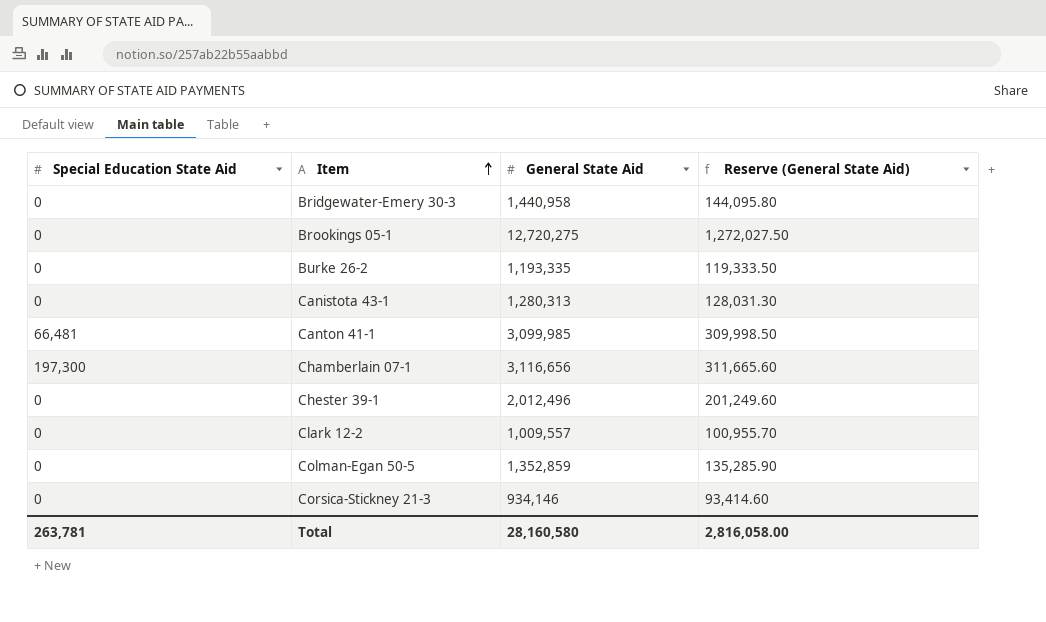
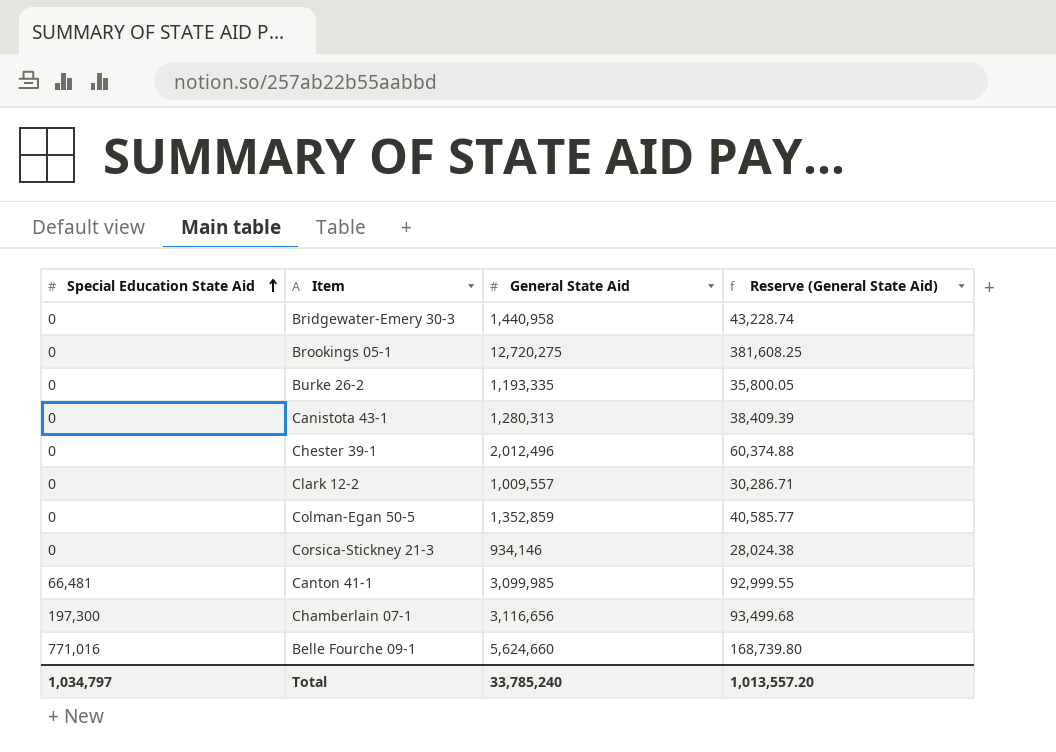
row order: Item ascending -> Special Education State Aid ascending
column Reserve (General State Aid) | formula: [General State Aid] * 0.1 -> [General State Aid] * 0.03
row Belle Fourche 09-1: none -> 771,016 | 5,624,660 | 168,739.80
Total | Special Education State Aid: 263,781 -> 1,034,797
Total | General State Aid: 28,160,580 -> 33,785,240
Total | Reserve (General State Aid): 2,816,058.00 -> 1,013,557.20

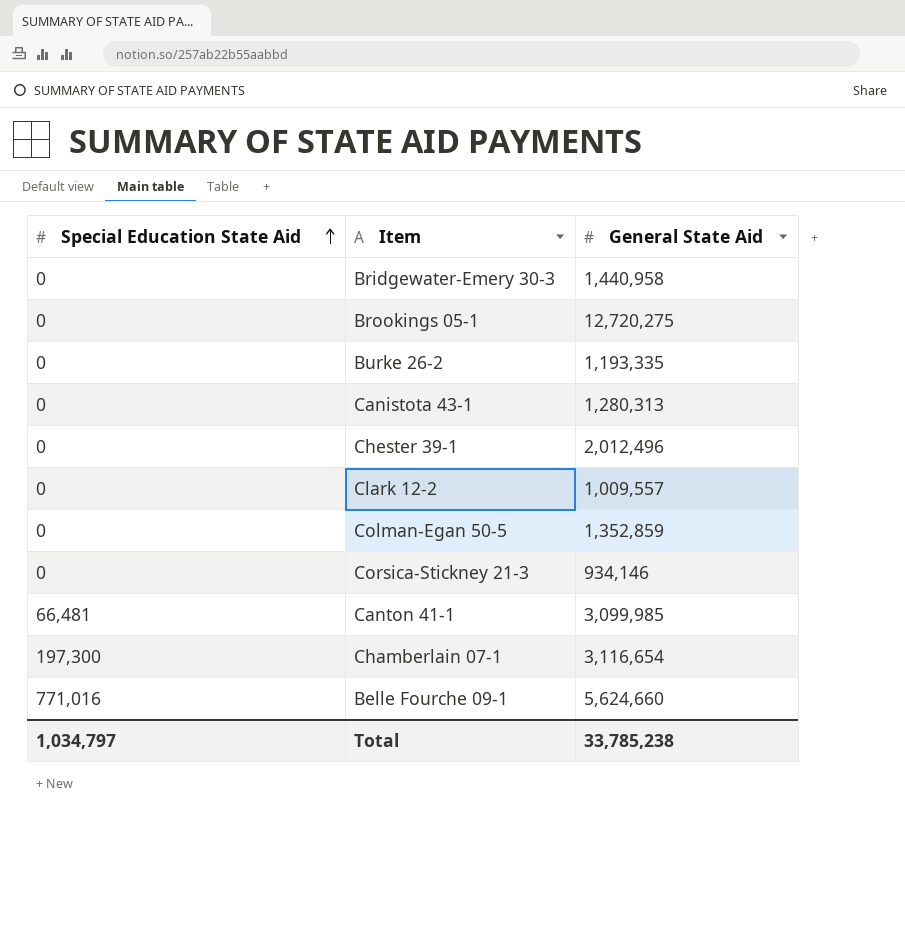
column Reserve (General State Aid) | formula: [General State Aid] * 0.03 -> none
Chamberlain 07-1 | General State Aid: 3,116,656 -> 3,116,654
Total | General State Aid: 33,785,240 -> 33,785,238

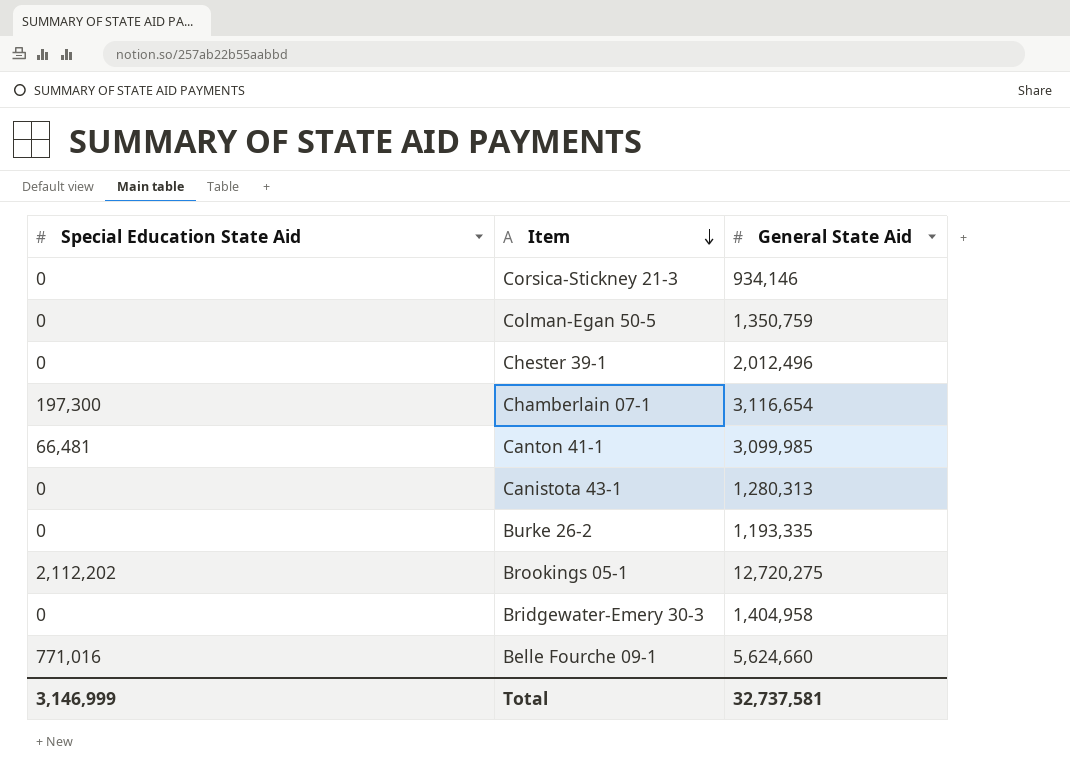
row order: Special Education State Aid ascending -> Item descending
row Clark 12-2: 0 | 1,009,557 -> none
Colman-Egan 50-5 | General State Aid: 1,352,859 -> 1,350,759
Brookings 05-1 | Special Education State Aid: 0 -> 2,112,202
Bridgewater-Emery 30-3 | General State Aid: 1,440,958 -> 1,404,958
Total | Special Education State Aid: 1,034,797 -> 3,146,999
Total | General State Aid: 33,785,238 -> 32,737,581

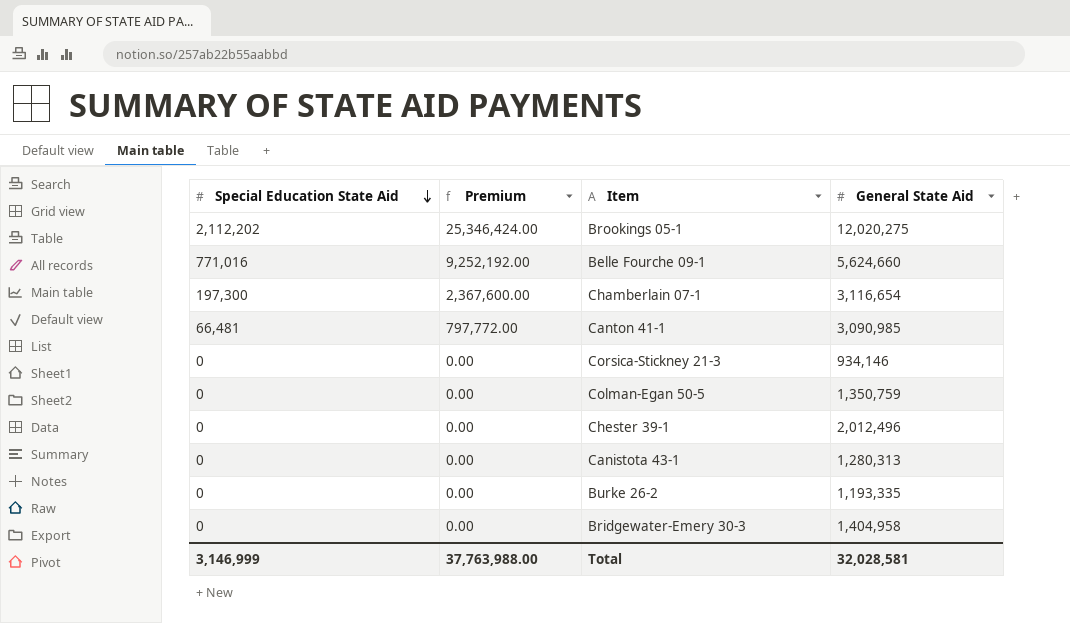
row order: Item descending -> Special Education State Aid descending
column Premium | formula: none -> [Special Education State Aid] * 12
Brookings 05-1 | General State Aid: 12,720,275 -> 12,020,275
Canton 41-1 | General State Aid: 3,099,985 -> 3,090,985
Total | General State Aid: 32,737,581 -> 32,028,581

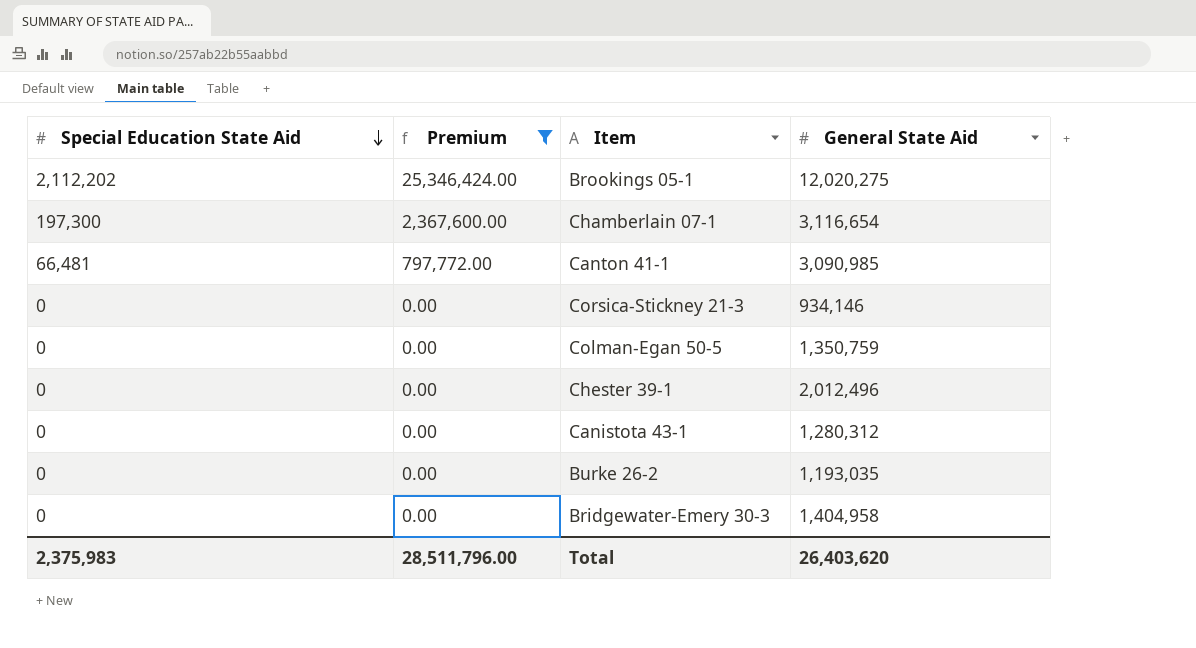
filter: none -> Premium != 9,252,192.00
Canistota 43-1 | General State Aid: 1,280,313 -> 1,280,312
Burke 26-2 | General State Aid: 1,193,335 -> 1,193,035
Total | Special Education State Aid: 3,146,999 -> 2,375,983
Total | Premium: 37,763,988.00 -> 28,511,796.00
Total | General State Aid: 32,028,581 -> 26,403,620

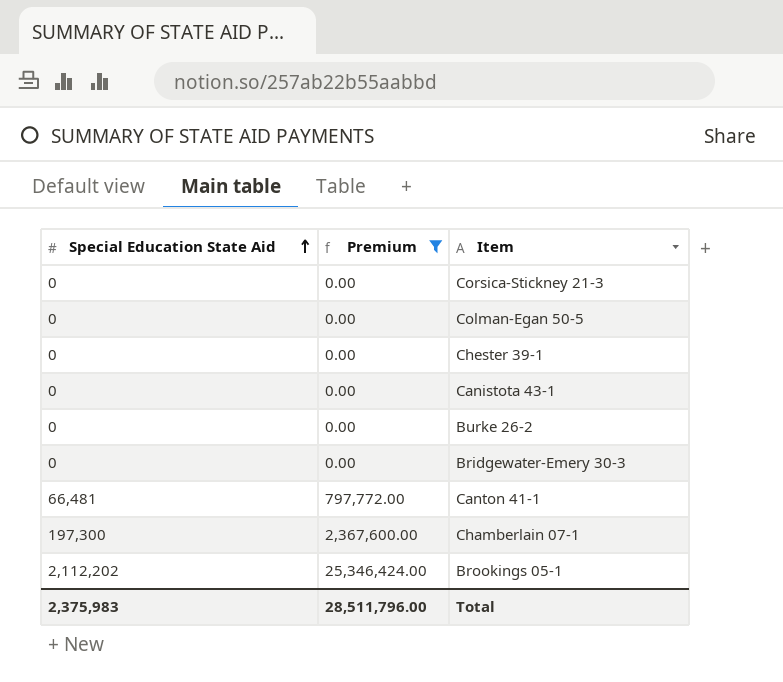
row order: Special Education State Aid descending -> Special Education State Aid ascending
column General State Aid | position: 4 -> none

